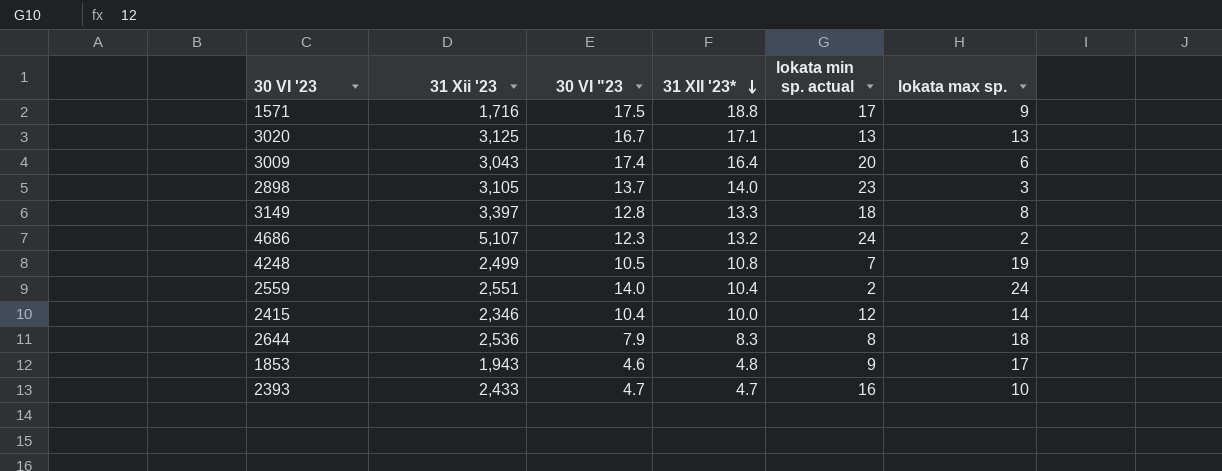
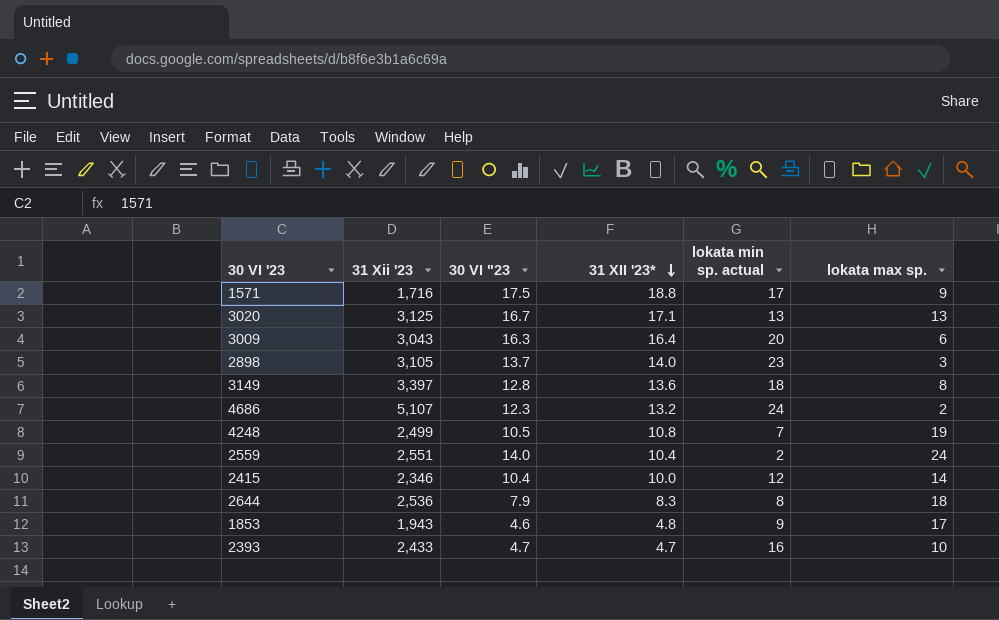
3009 | 30 VI "23: 17.4 -> 16.3
3149 | 31 XII '23*: 13.3 -> 13.6

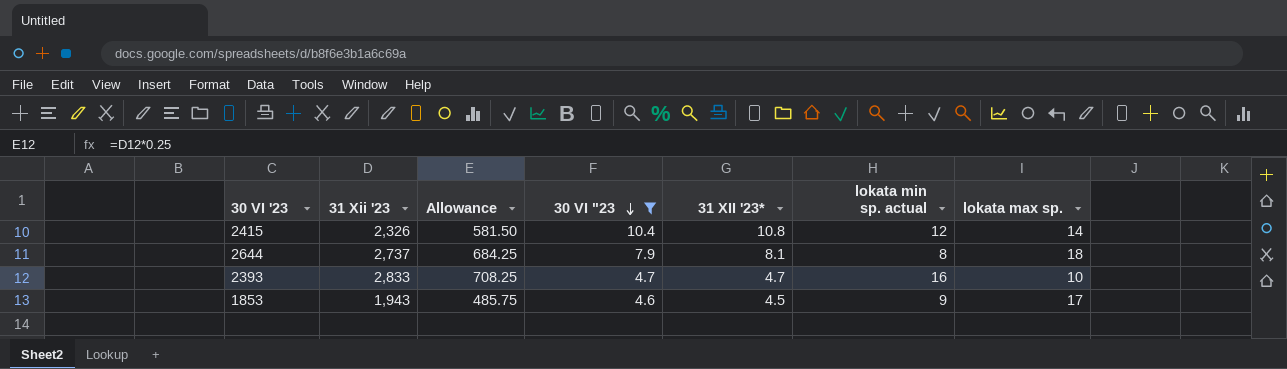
filter: none -> 30 VI "23 <= 10.4
row order: 31 XII '23* descending -> 30 VI "23 descending
column Allowance | formula: none -> [31 Xii '23] * 0.25
2415 | 31 Xii '23: 2,346 -> 2,326
2415 | 31 XII '23*: 10.0 -> 10.8
2644 | 31 Xii '23: 2,536 -> 2,737
2644 | 31 XII '23*: 8.3 -> 8.1
2393 | 31 Xii '23: 2,433 -> 2,833
1853 | 31 XII '23*: 4.8 -> 4.5

